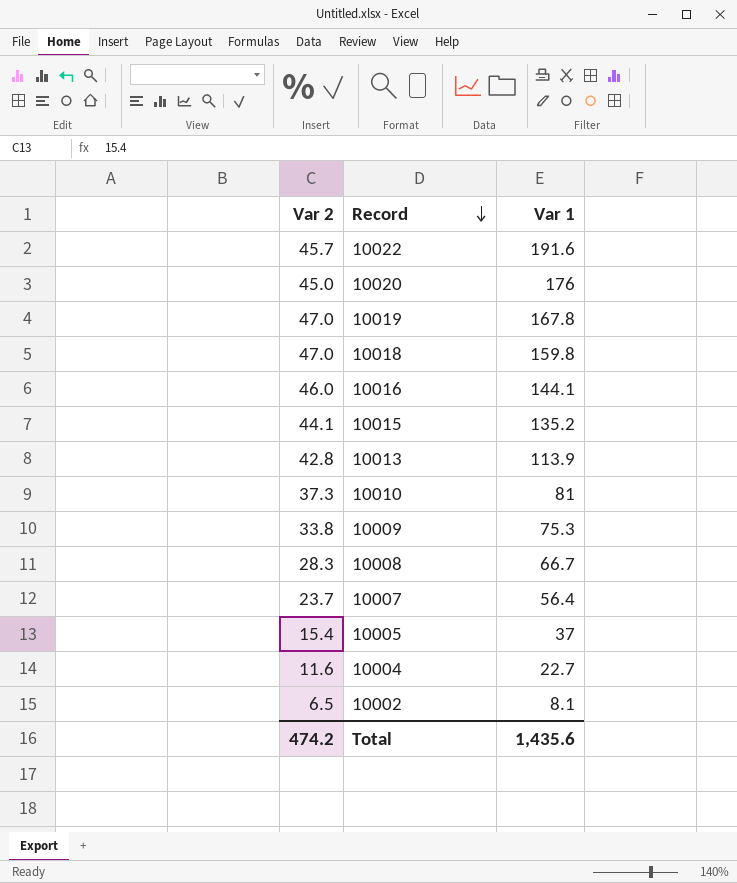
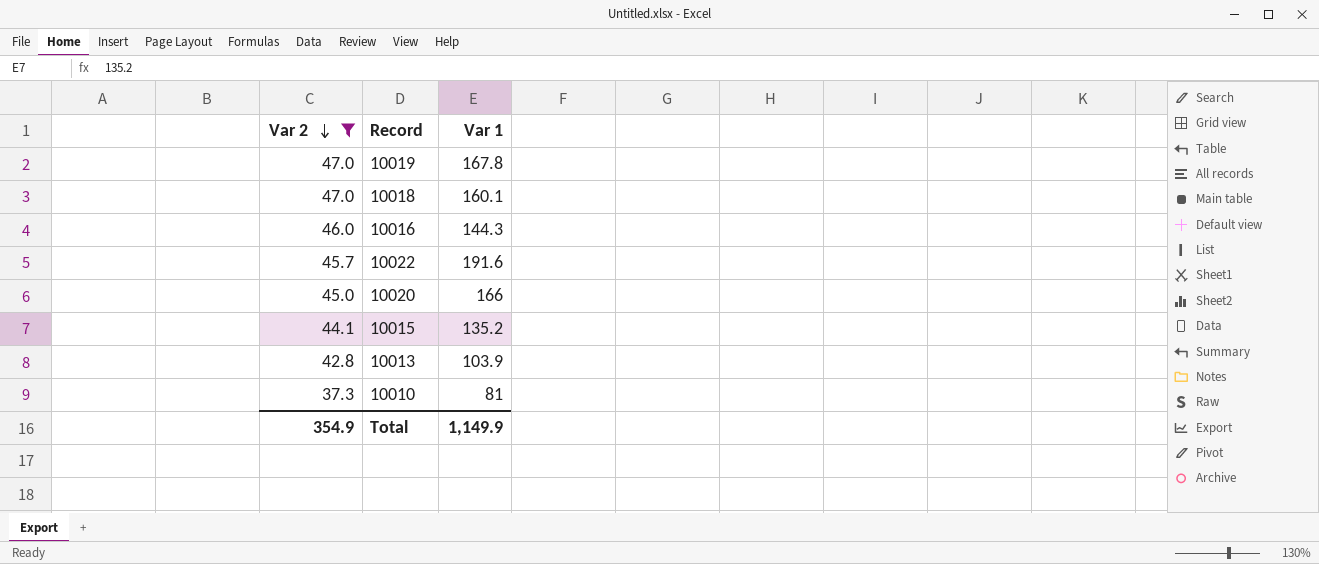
filter: none -> Var 2 >= 37.3
row order: Record descending -> Var 2 descending
10018 | Var 1: 159.8 -> 160.1
10016 | Var 1: 144.1 -> 144.3
10020 | Var 1: 176 -> 166
10013 | Var 1: 113.9 -> 103.9
Total | Var 2: 474.2 -> 354.9
Total | Var 1: 1,435.6 -> 1,149.9

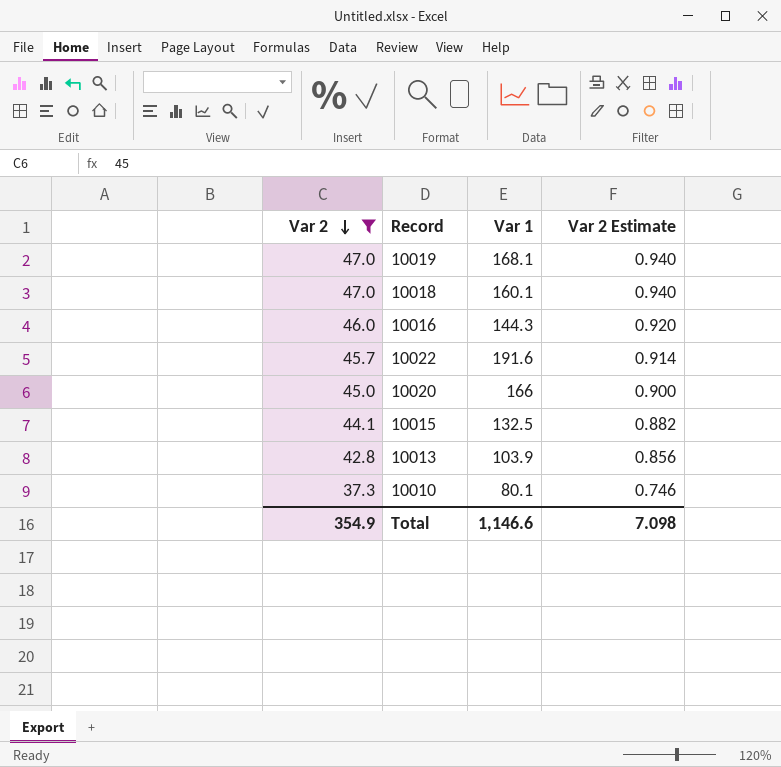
column Var 2 Estimate | formula: none -> [Var 2] * 0.02
10019 | Var 1: 167.8 -> 168.1
10015 | Var 1: 135.2 -> 132.5
10010 | Var 1: 81 -> 80.1
Total | Var 1: 1,149.9 -> 1,146.6

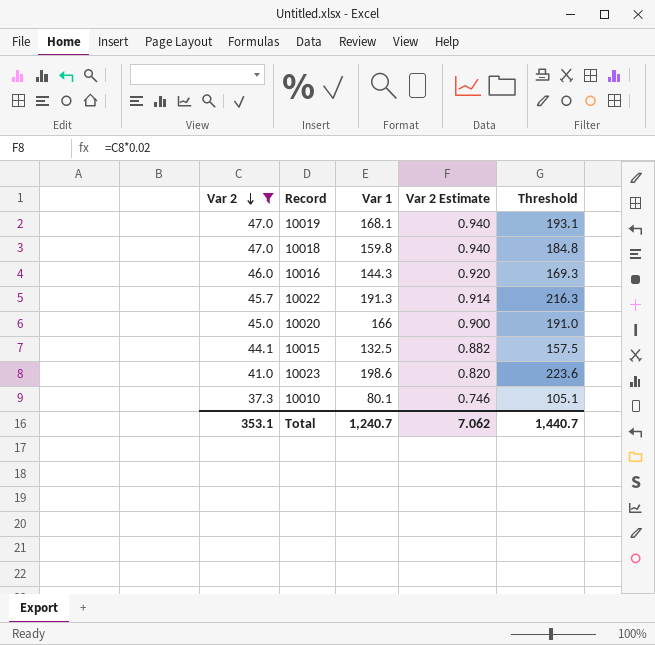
column Threshold | formula: none -> [Var 1] + 25
row 10013: 42.8 | 103.9 | 0.856 -> none
10018 | Var 1: 160.1 -> 159.8
10022 | Var 1: 191.6 -> 191.3
row 10023: none -> 41.0 | 198.6 | 0.820 | 223.6
Total | Var 2: 354.9 -> 353.1
Total | Var 1: 1,146.6 -> 1,240.7
Total | Var 2 Estimate: 7.098 -> 7.062

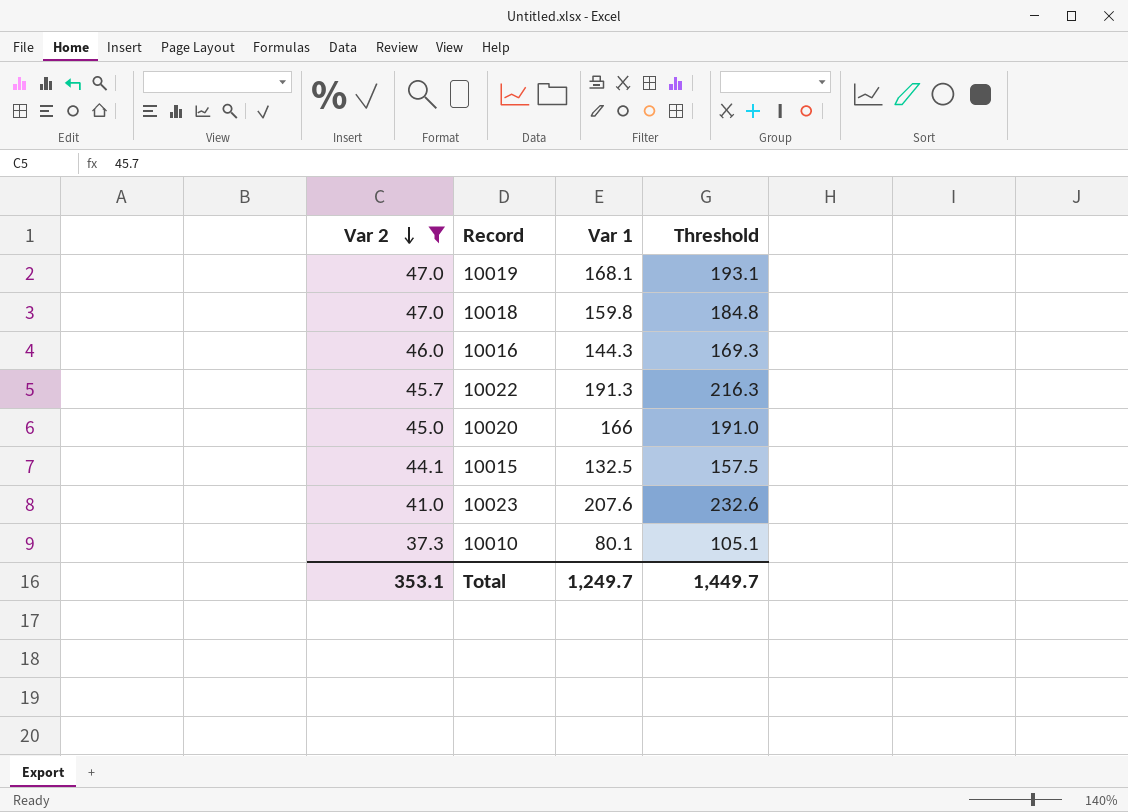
column Var 2 Estimate | formula: [Var 2] * 0.02 -> none
10023 | Var 1: 198.6 -> 207.6
10023 | Threshold: 223.6 -> 232.6
Total | Var 1: 1,240.7 -> 1,249.7
Total | Threshold: 1,440.7 -> 1,449.7

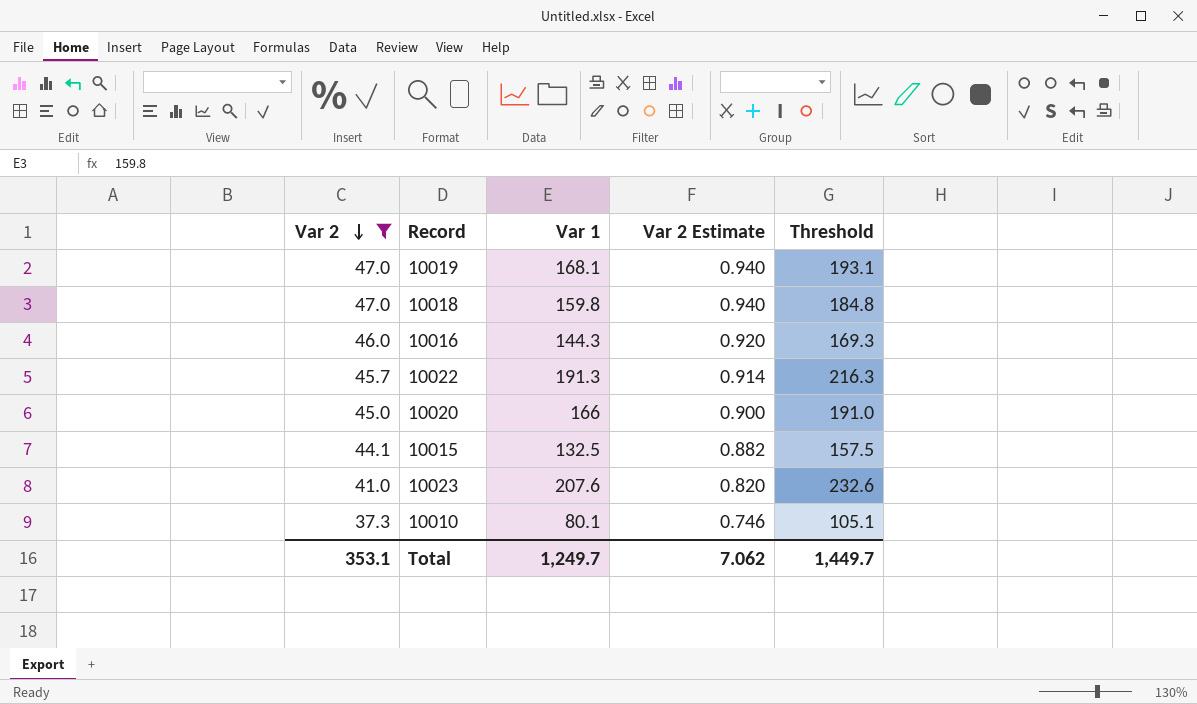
column Var 2 Estimate | formula: none -> [Var 2] * 0.02

